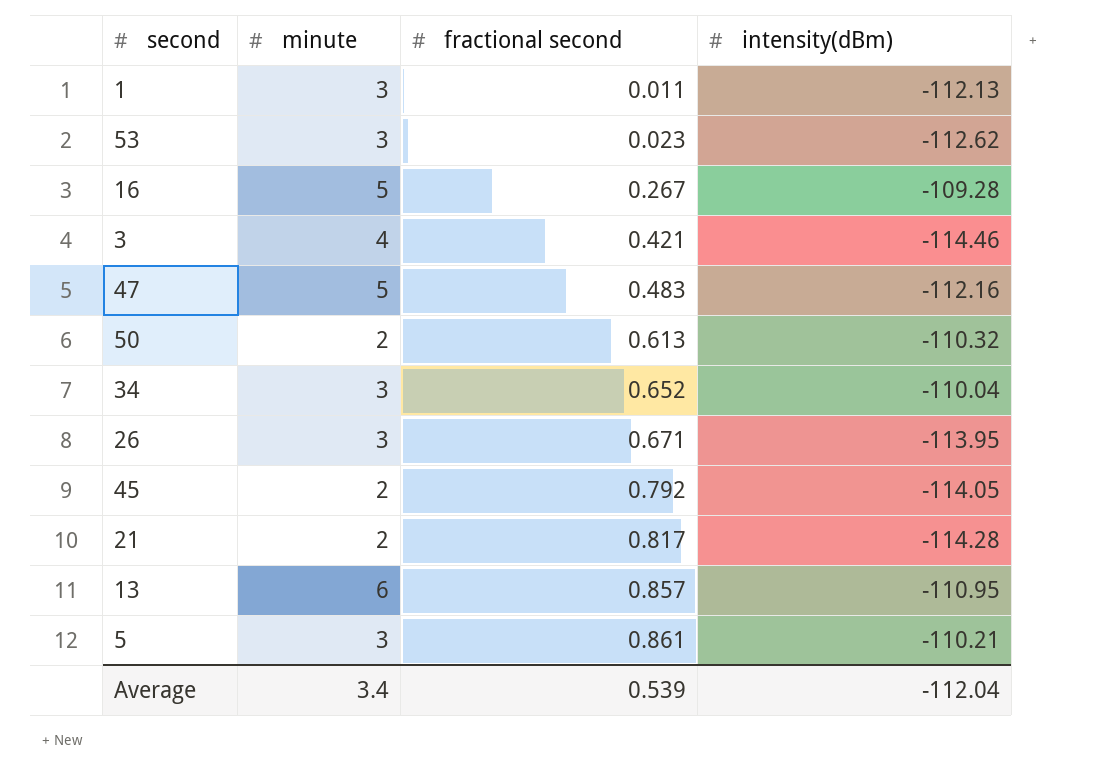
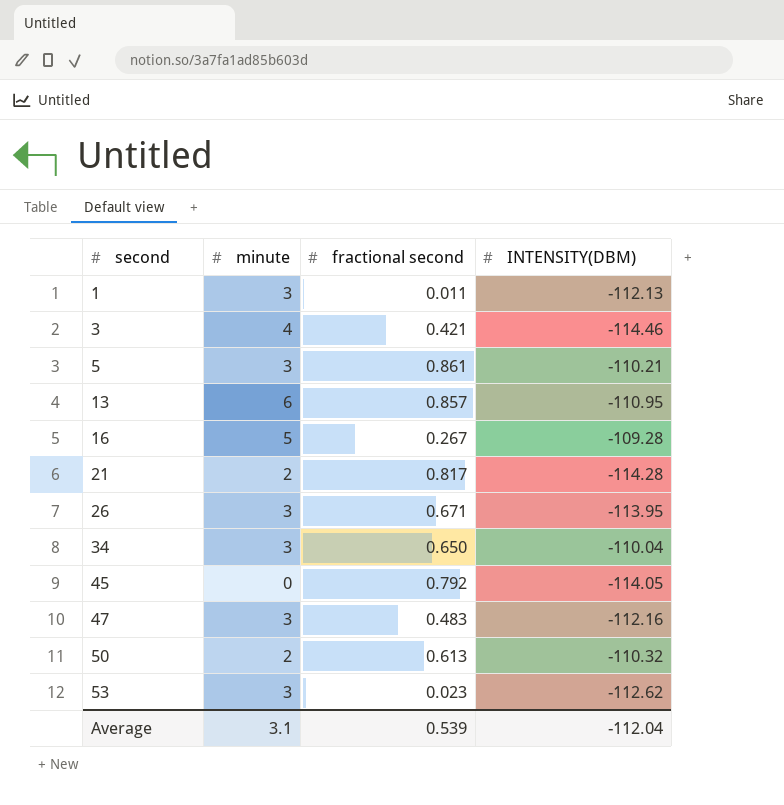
row order: fractional second ascending -> second ascending
column name: intensity(dBm) -> INTENSITY(DBM)
34 | fractional second: 0.652 -> 0.650
45 | minute: 2 -> 0
47 | minute: 5 -> 3
Average | minute: 3.4 -> 3.1

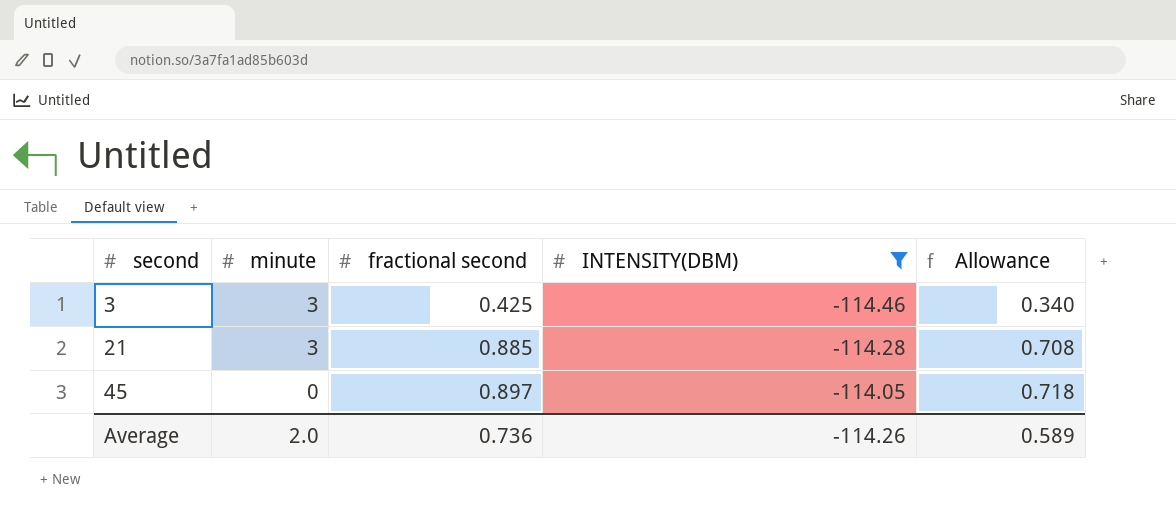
filter: none -> INTENSITY(DBM) <= -114.05
column Allowance | formula: none -> [fractional second] * 0.8
3 | minute: 4 -> 3
3 | fractional second: 0.421 -> 0.425
21 | minute: 2 -> 3
21 | fractional second: 0.817 -> 0.885
45 | fractional second: 0.792 -> 0.897
Average | minute: 3.1 -> 2.0
Average | fractional second: 0.539 -> 0.736
Average | INTENSITY(DBM): -112.04 -> -114.26

